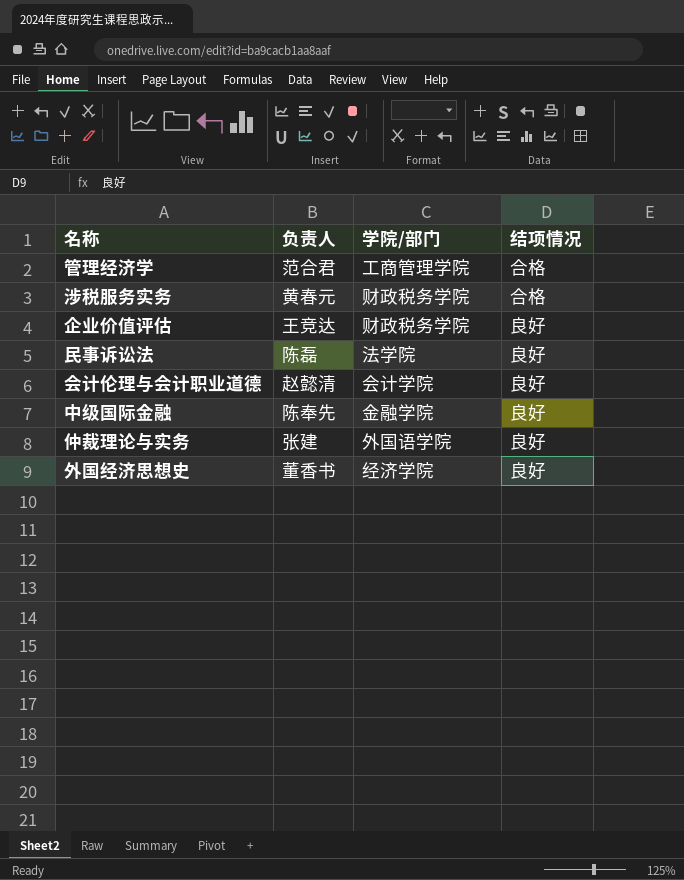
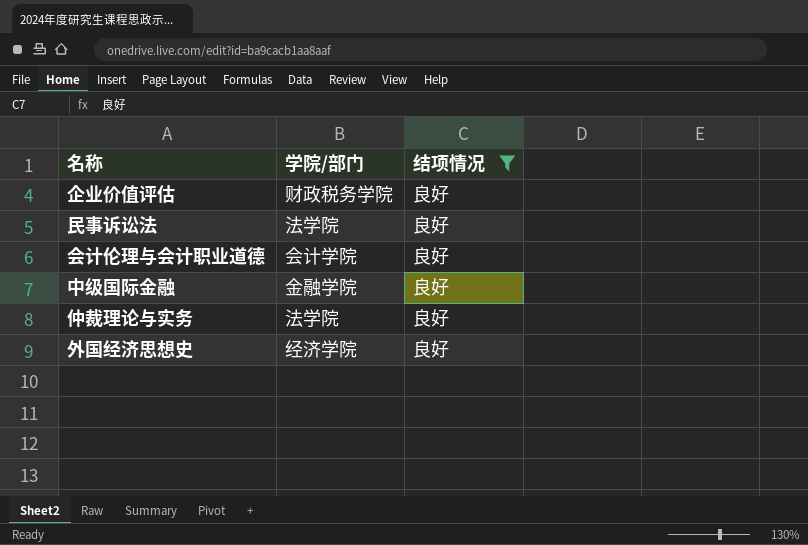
filter: none -> 结项情况 = 良好
column 负责人 | position: 2 -> none
仲裁理论与实务 | 学院/部门: 外国语学院 -> 法学院

